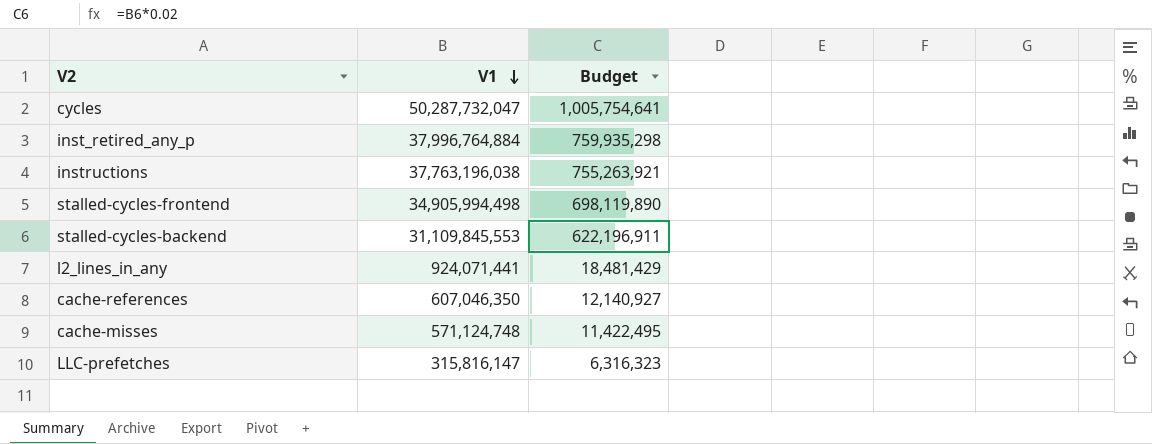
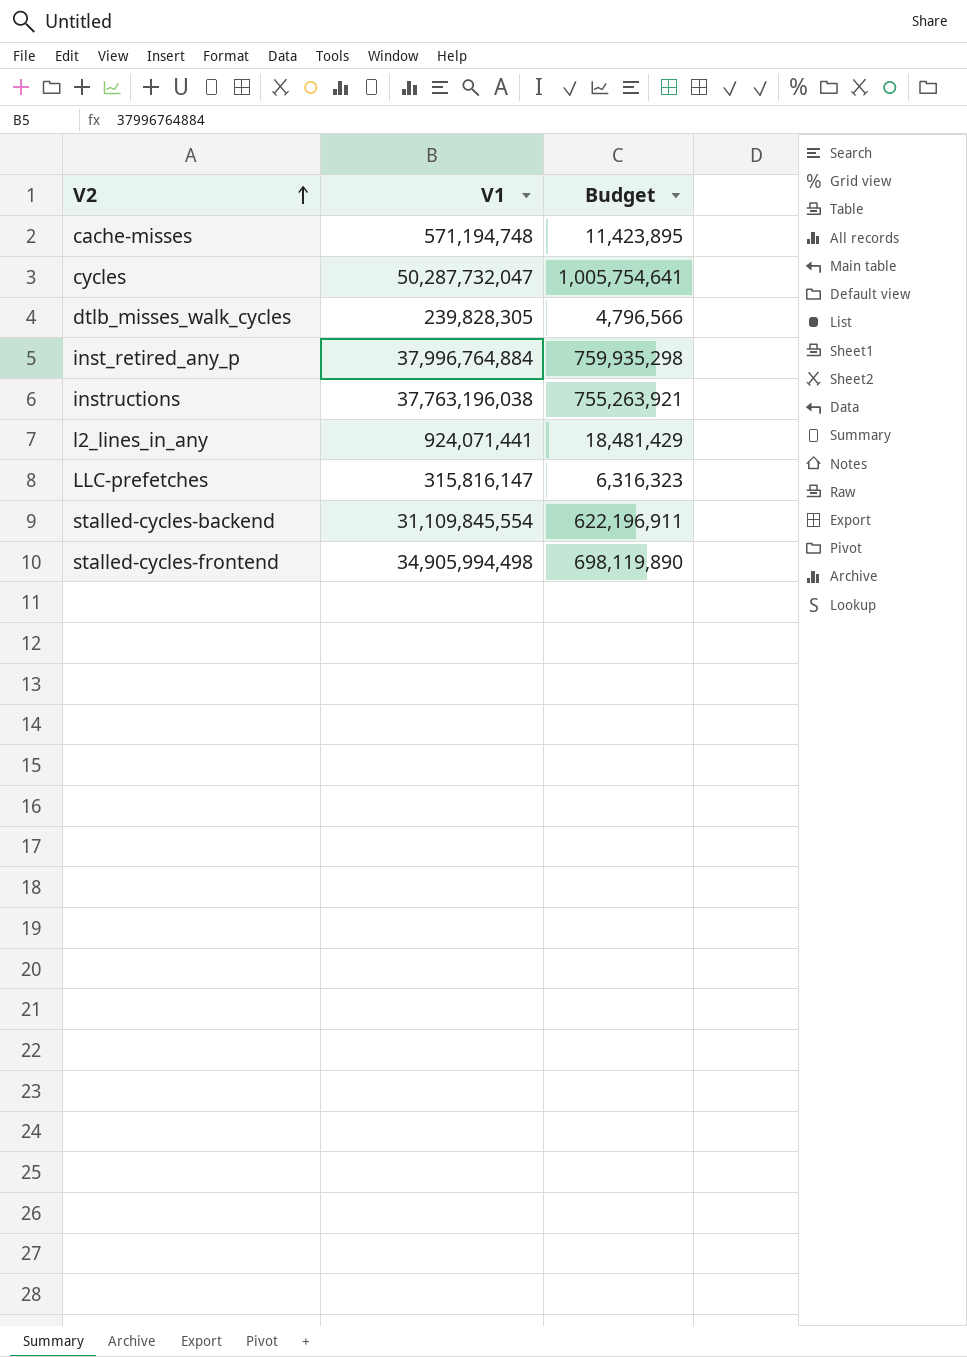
row order: V1 descending -> V2 ascending
row cache-references: 607,046,350 | 12,140,927 -> none
cache-misses | V1: 571,124,748 -> 571,194,748
cache-misses | Budget: 11,422,495 -> 11,423,895
row dtlb_misses_walk_cycles: none -> 239,828,305 | 4,796,566
stalled-cycles-backend | V1: 31,109,845,553 -> 31,109,845,554

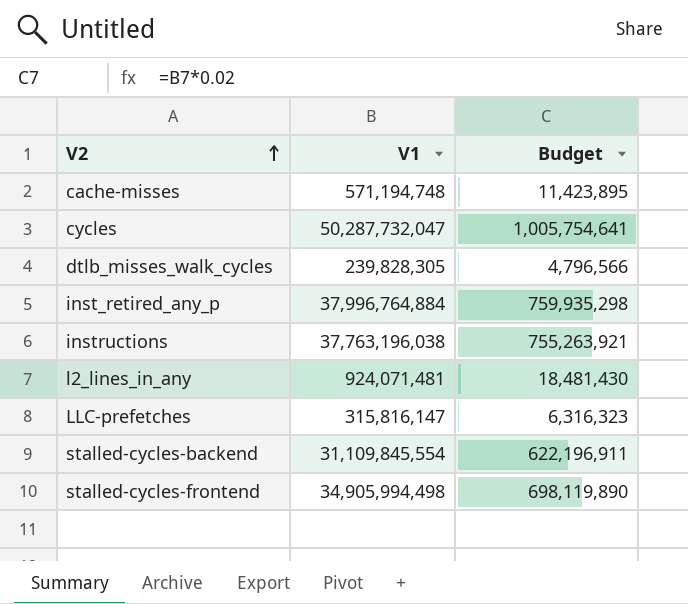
l2_lines_in_any | V1: 924,071,441 -> 924,071,481
l2_lines_in_any | Budget: 18,481,429 -> 18,481,430

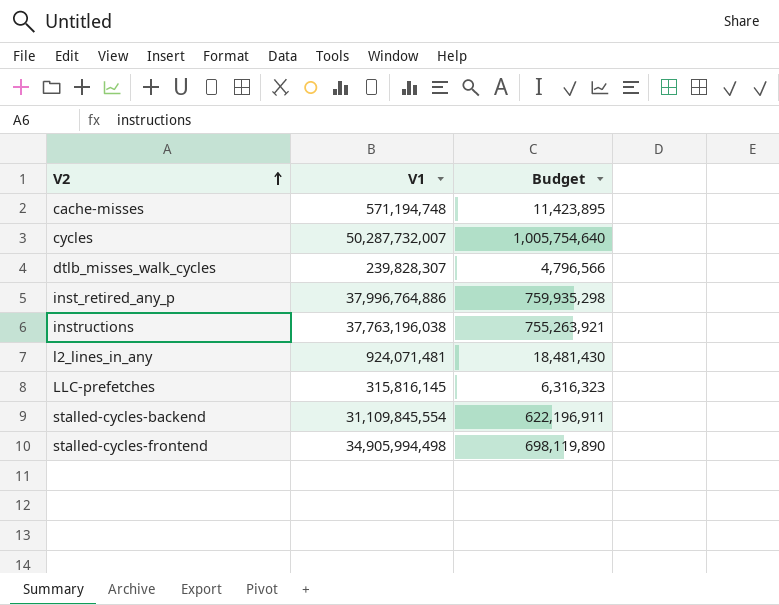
cycles | V1: 50,287,732,047 -> 50,287,732,007
cycles | Budget: 1,005,754,641 -> 1,005,754,640
dtlb_misses_walk_cycles | V1: 239,828,305 -> 239,828,307
inst_retired_any_p | V1: 37,996,764,884 -> 37,996,764,886
LLC-prefetches | V1: 315,816,147 -> 315,816,145

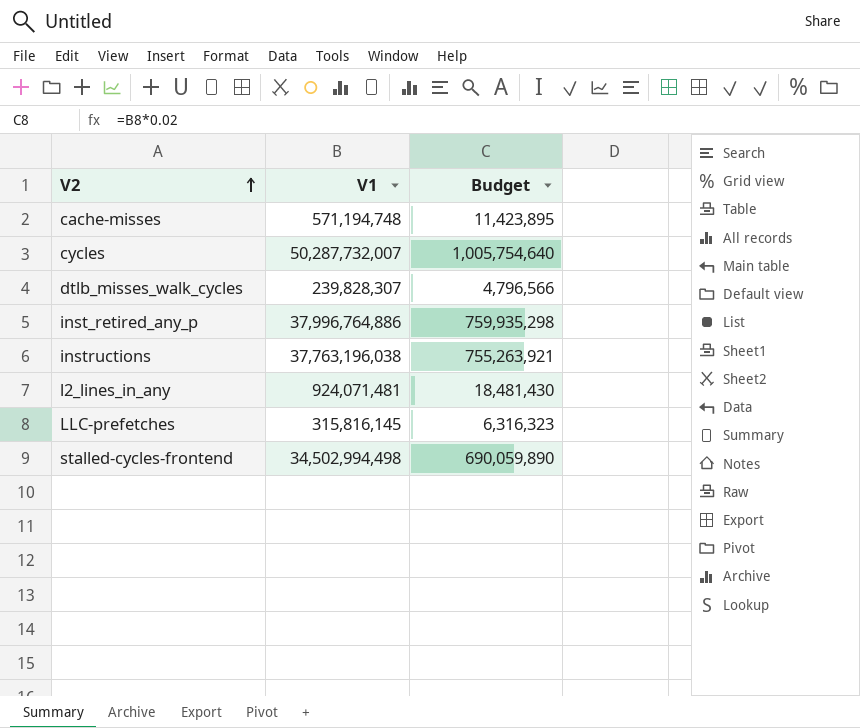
row stalled-cycles-backend: 31,109,845,554 | 622,196,911 -> none
stalled-cycles-frontend | V1: 34,905,994,498 -> 34,502,994,498
stalled-cycles-frontend | Budget: 698,119,890 -> 690,059,890

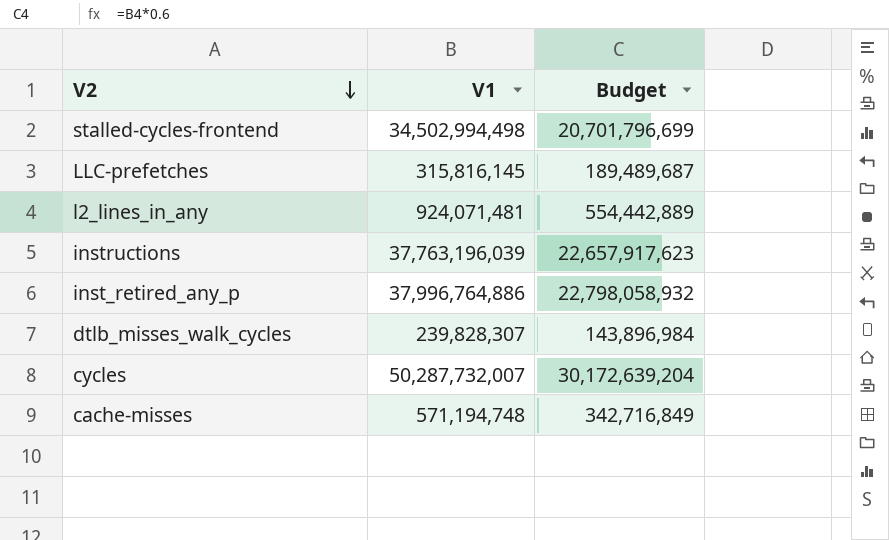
row order: V2 ascending -> V2 descending
column Budget | formula: [V1] * 0.02 -> [V1] * 0.6
instructions | V1: 37,763,196,038 -> 37,763,196,039

